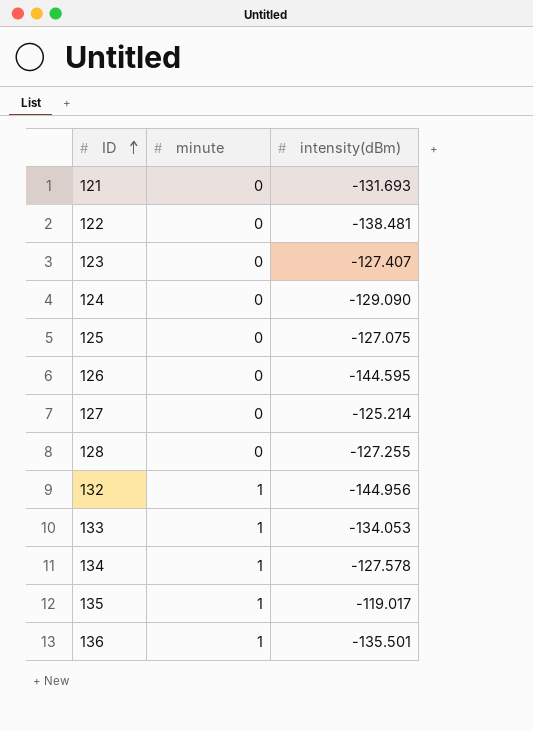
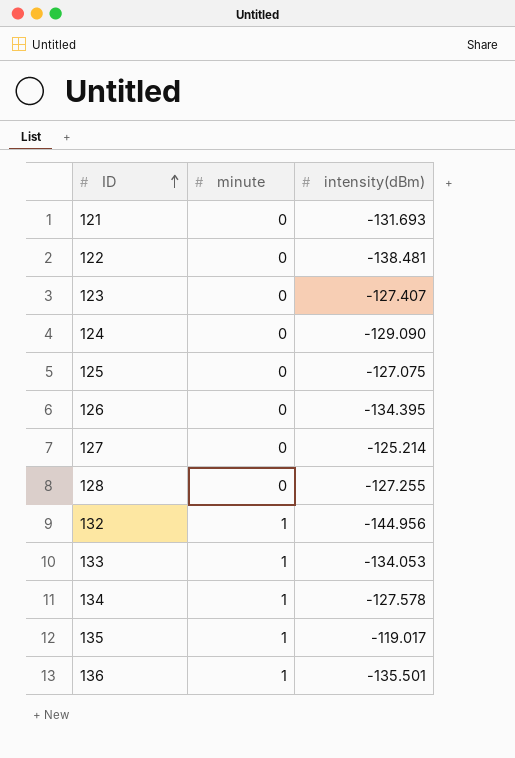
126 | intensity(dBm): -144.595 -> -134.395

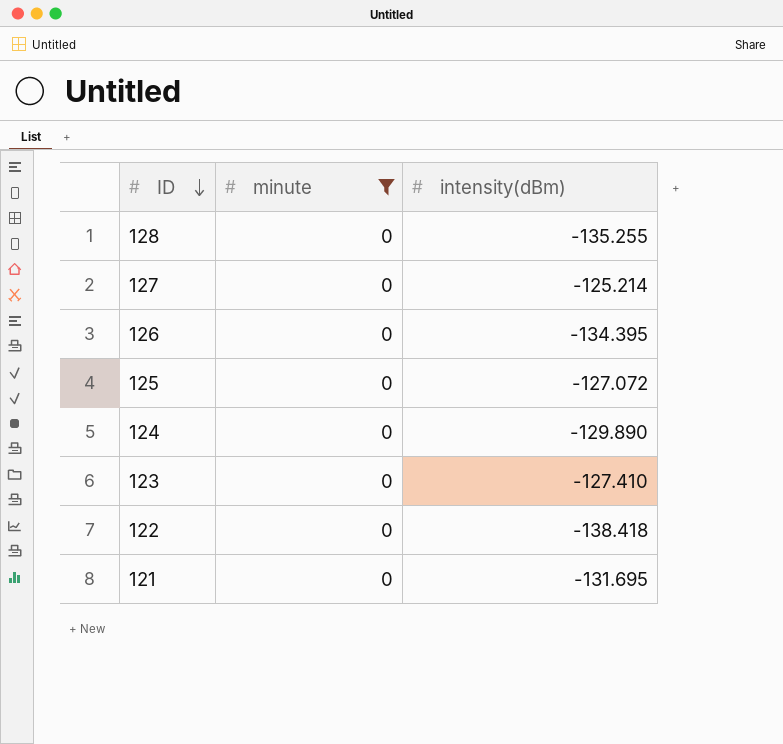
filter: none -> minute = 0
row order: ID ascending -> ID descending
128 | intensity(dBm): -127.255 -> -135.255
125 | intensity(dBm): -127.075 -> -127.072
124 | intensity(dBm): -129.090 -> -129.890
123 | intensity(dBm): -127.407 -> -127.410
122 | intensity(dBm): -138.481 -> -138.418
121 | intensity(dBm): -131.693 -> -131.695

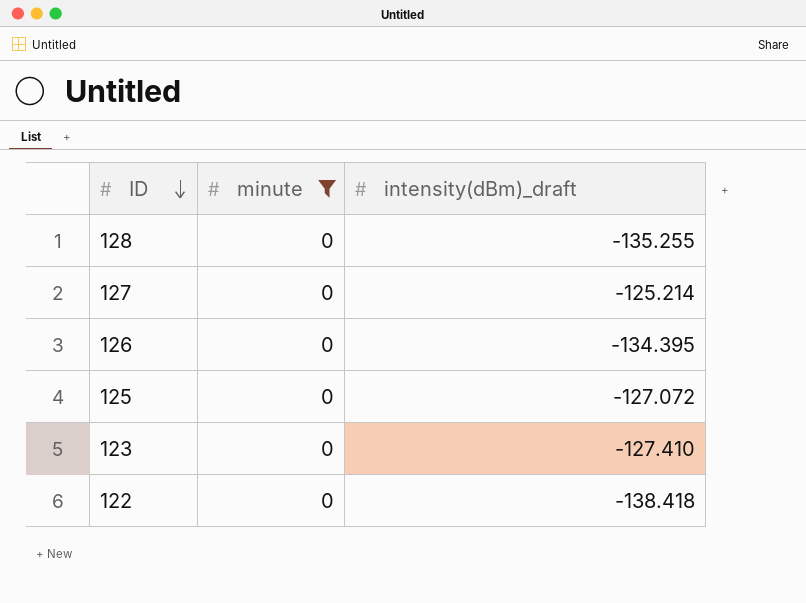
column name: intensity(dBm) -> intensity(dBm)_draft
row 124: 0 | -129.890 -> none
row 121: 0 | -131.695 -> none

